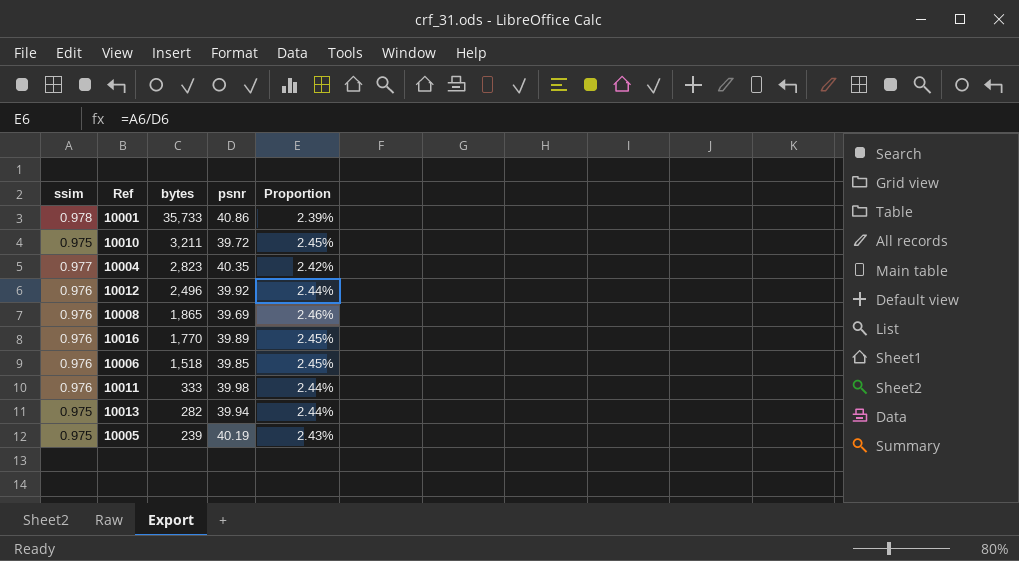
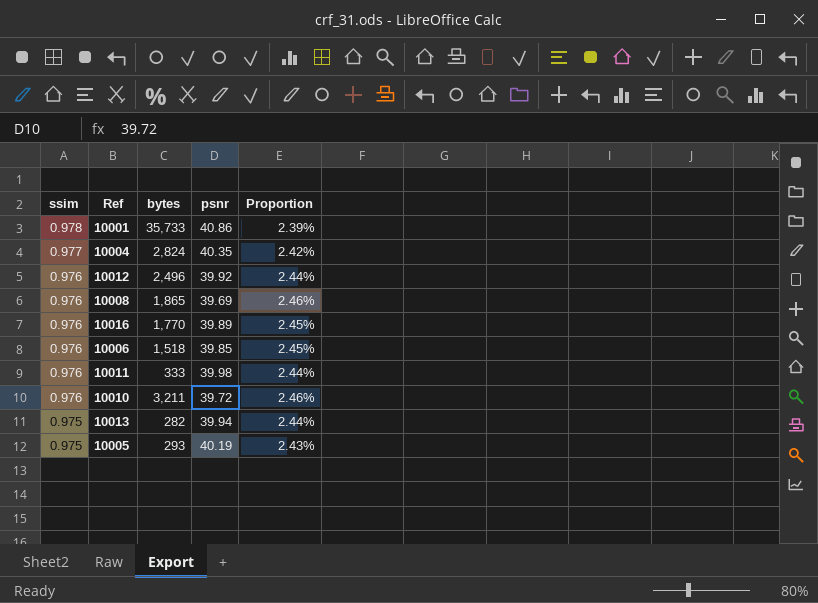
row order: bytes descending -> ssim descending
10004 | bytes: 2,823 -> 2,824
10010 | ssim: 0.975 -> 0.976
10010 | Proportion: 2.45% -> 2.46%
10005 | bytes: 239 -> 293

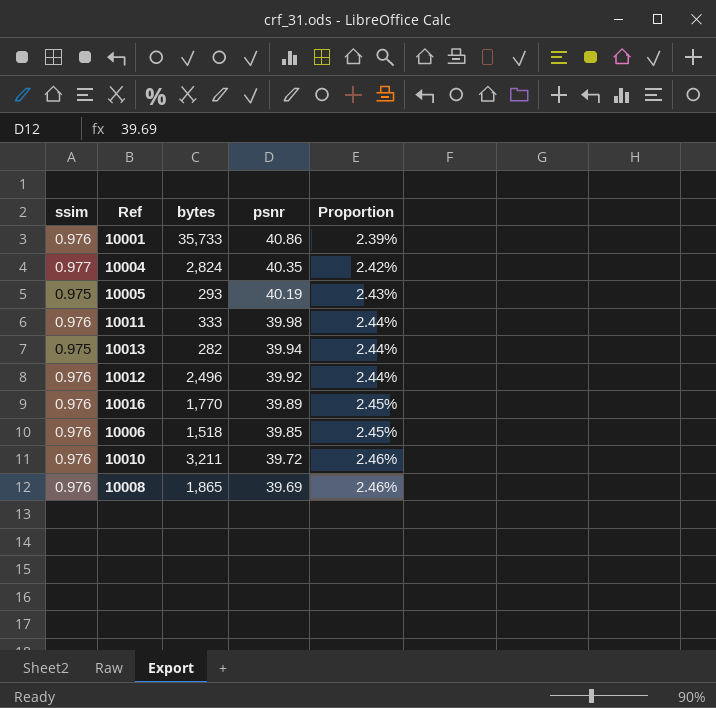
row order: ssim descending -> psnr descending
10001 | ssim: 0.978 -> 0.976

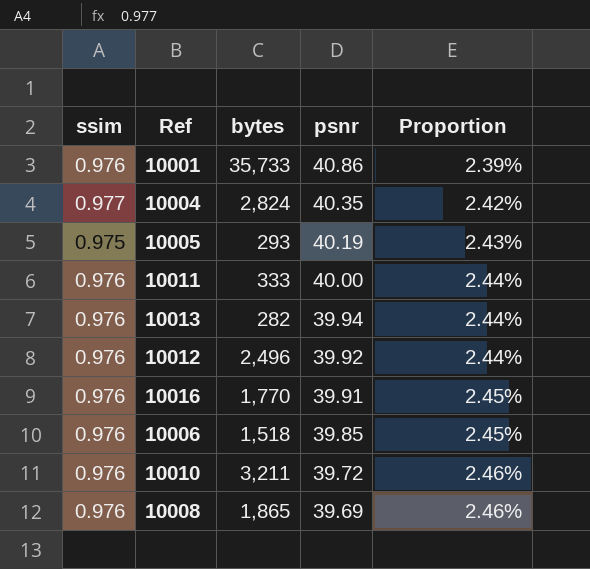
10011 | psnr: 39.98 -> 40.00
10013 | ssim: 0.975 -> 0.976
10016 | psnr: 39.89 -> 39.91

